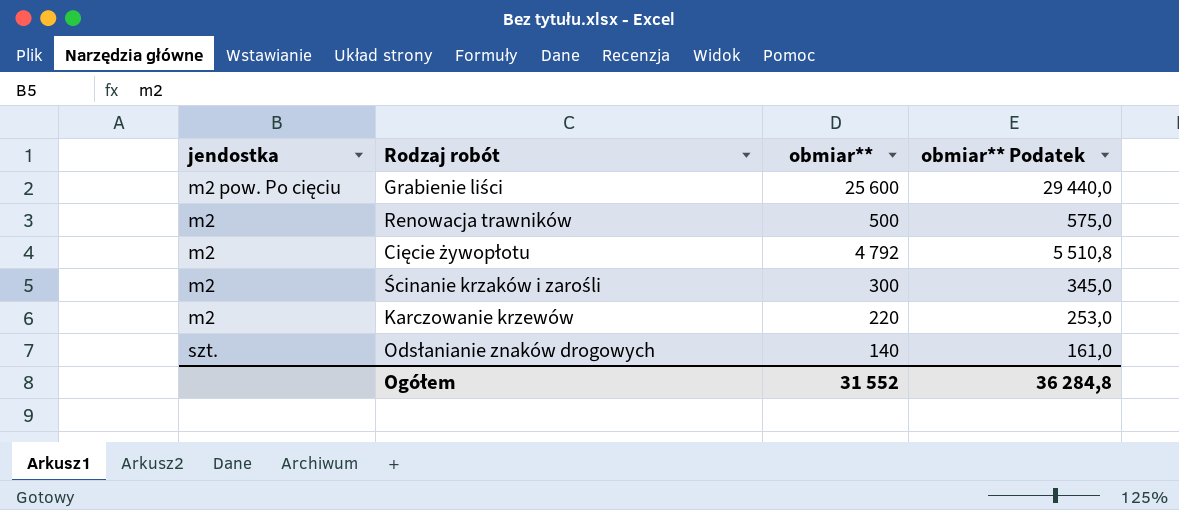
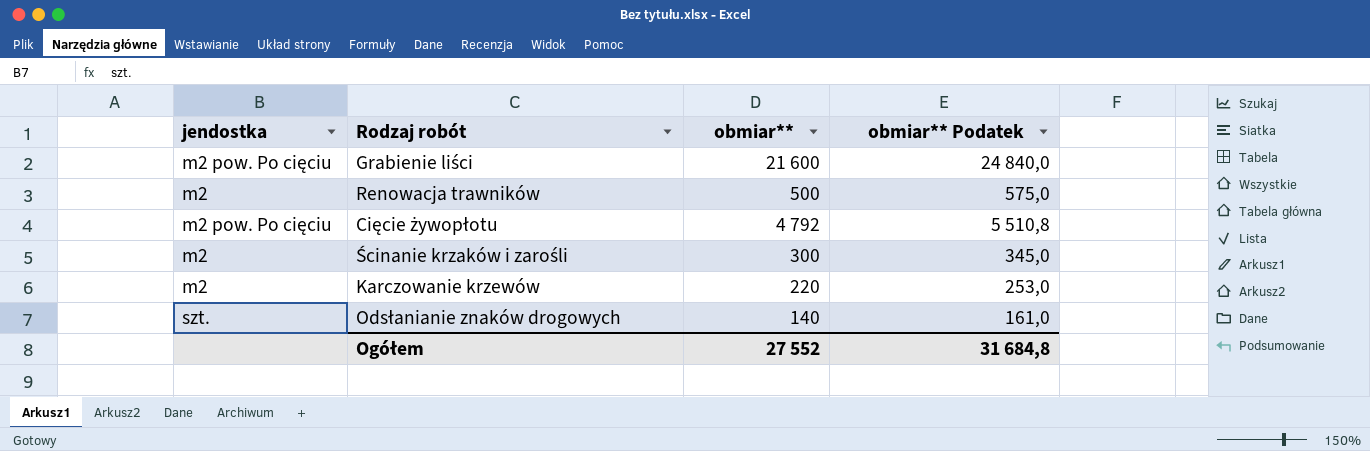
Grabienie liści | obmiar**: 25 600 -> 21 600
Grabienie liści | obmiar** Podatek: 29 440,0 -> 24 840,0
Cięcie żywopłotu | jendostka: m2 -> m2 pow. Po cięciu
Ogółem | obmiar**: 31 552 -> 27 552
Ogółem | obmiar** Podatek: 36 284,8 -> 31 684,8

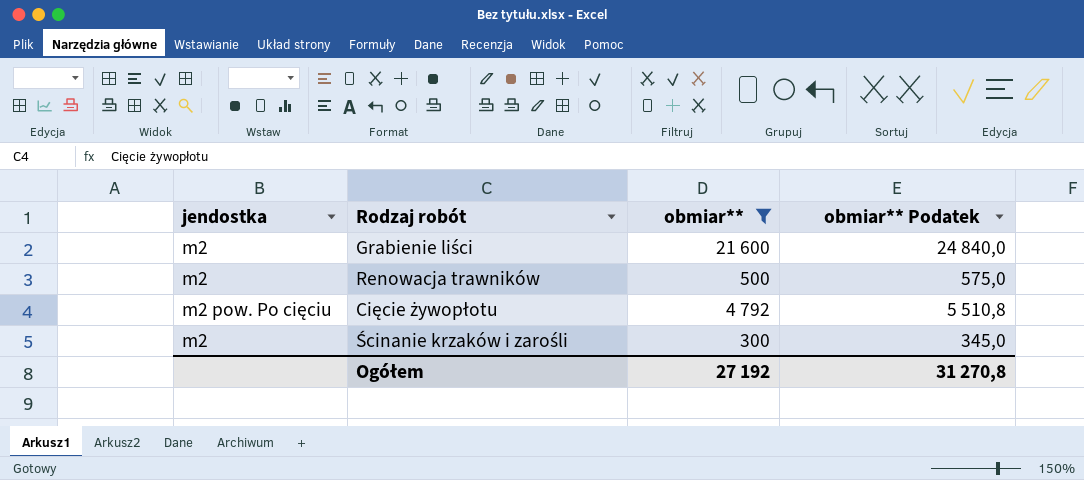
filter: none -> obmiar** >= 300
Grabienie liści | jendostka: m2 pow. Po cięciu -> m2
Ogółem | obmiar**: 27 552 -> 27 192
Ogółem | obmiar** Podatek: 31 684,8 -> 31 270,8

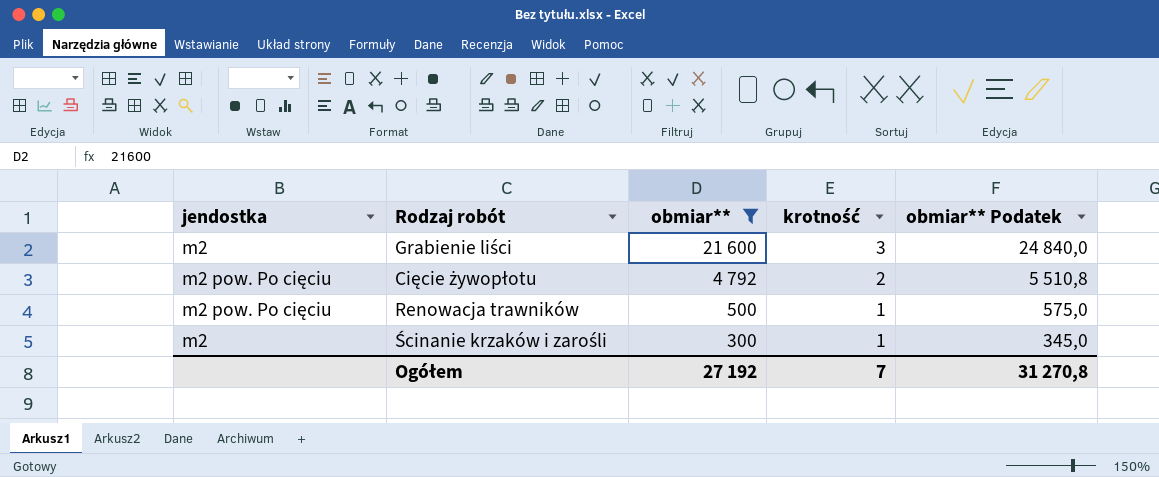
row order: none -> obmiar** descending
column krotność | position: none -> 4
Renowacja trawników | jendostka: m2 -> m2 pow. Po cięciu

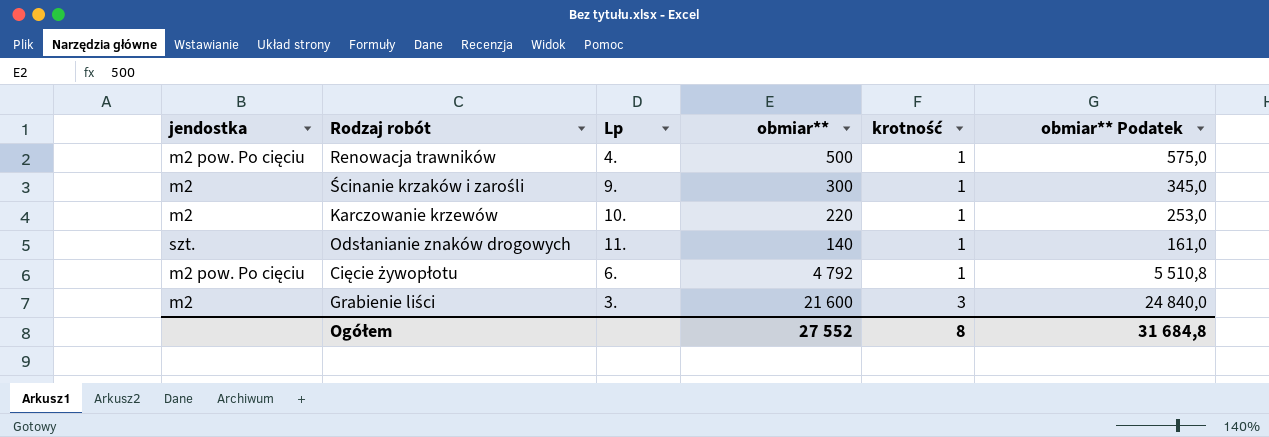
filter: obmiar** >= 300 -> none
row order: obmiar** descending -> krotność ascending
column Lp | position: none -> 3
Cięcie żywopłotu | krotność: 2 -> 1
Ogółem | obmiar**: 27 192 -> 27 552
Ogółem | krotność: 7 -> 8
Ogółem | obmiar** Podatek: 31 270,8 -> 31 684,8

